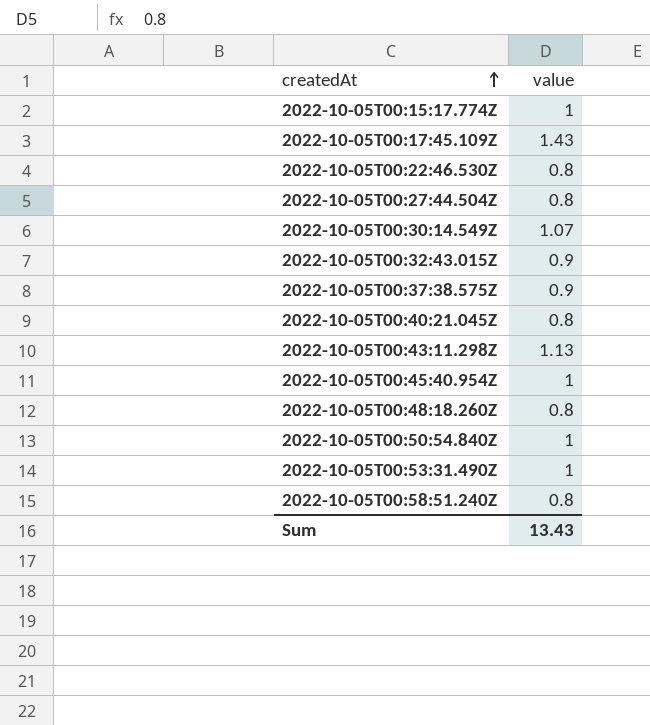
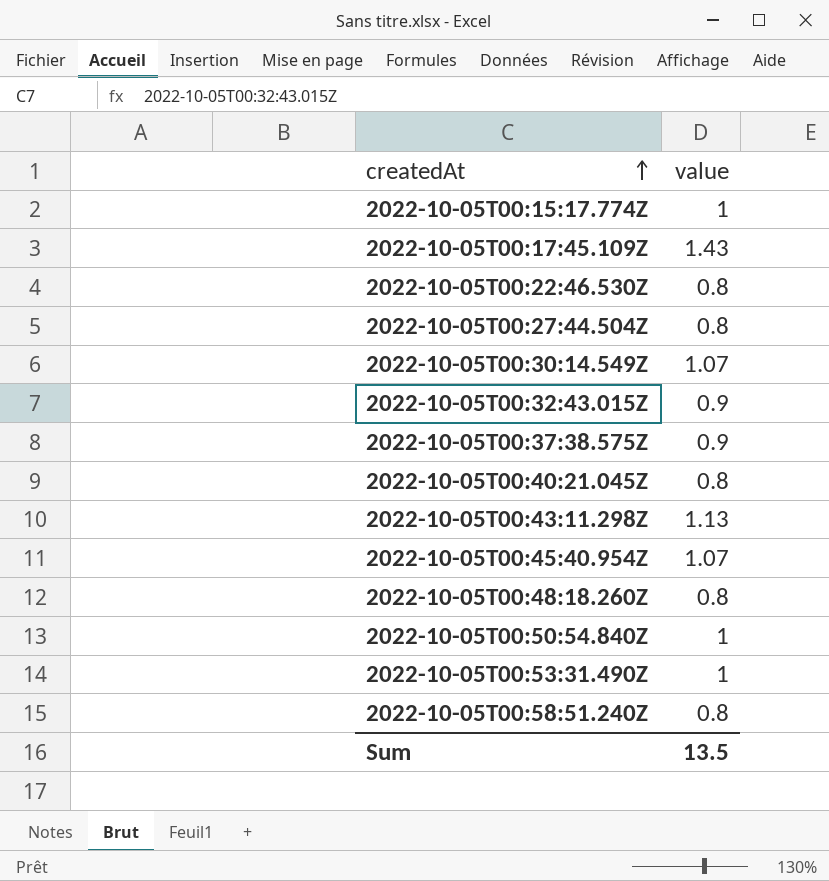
2022-10-05T00:45:40.954Z | value: 1 -> 1.07
Sum | value: 13.43 -> 13.5

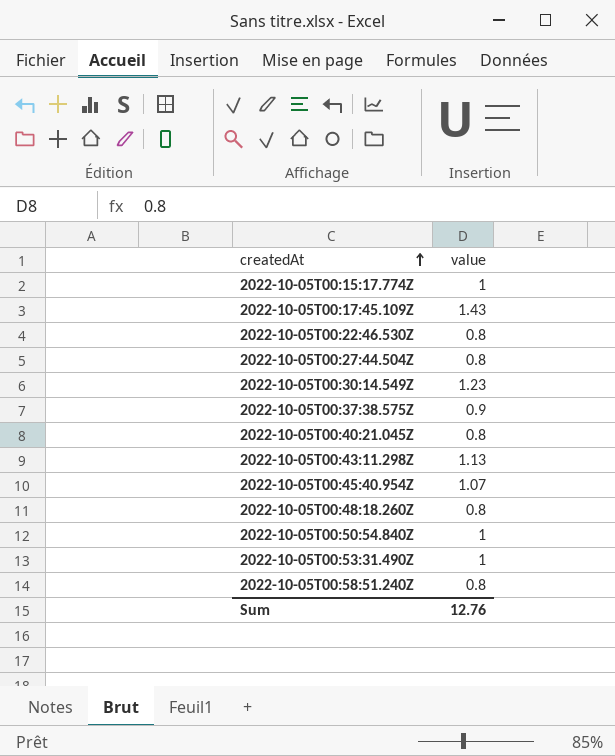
row 2022-10-05T00:32:43.015Z: 0.9 -> none
2022-10-05T00:30:14.549Z | value: 1.07 -> 1.23
Sum | value: 13.5 -> 12.76

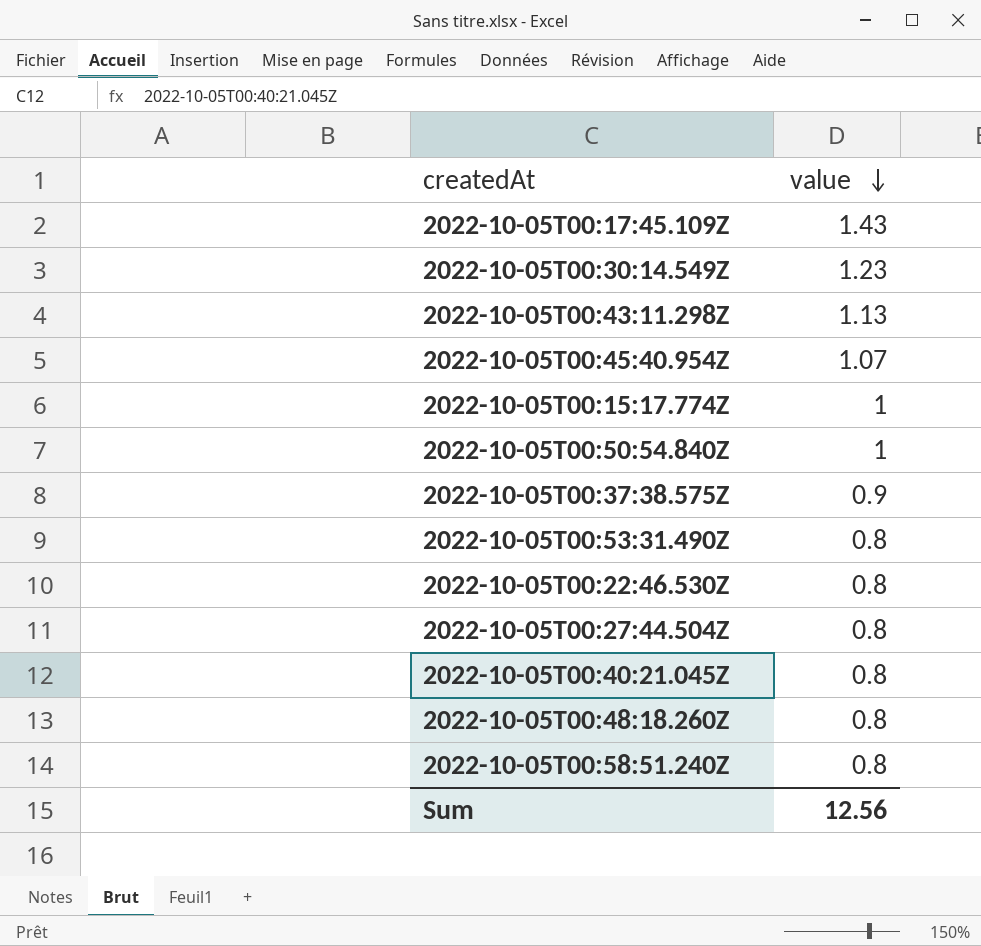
row order: createdAt ascending -> value descending
2022-10-05T00:53:31.490Z | value: 1 -> 0.8
Sum | value: 12.76 -> 12.56

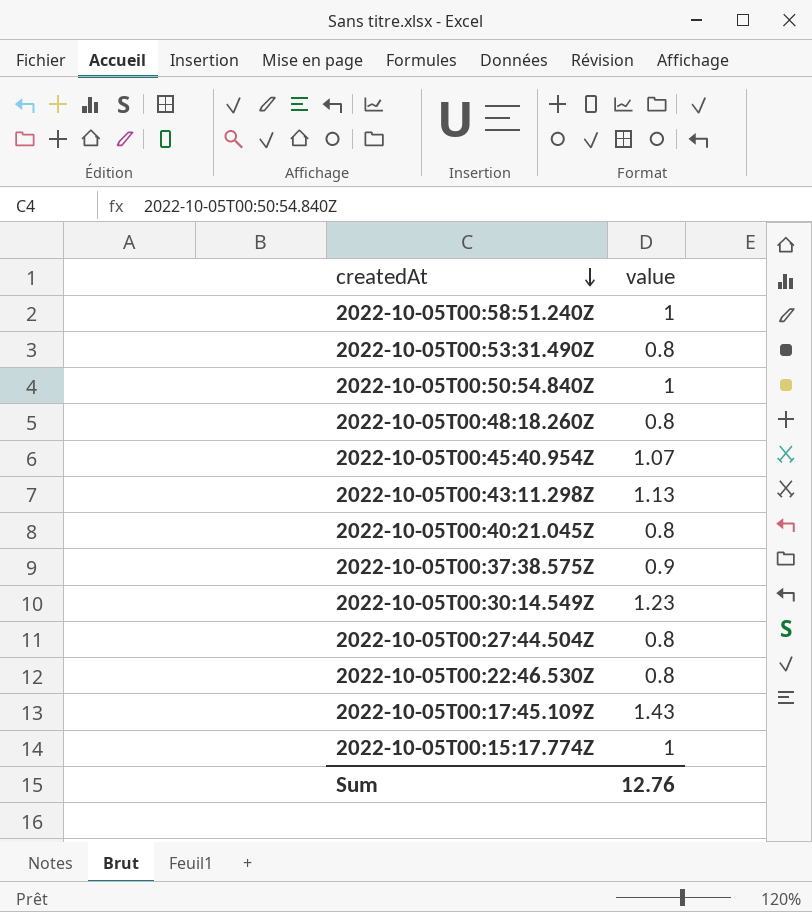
row order: value descending -> createdAt descending
2022-10-05T00:58:51.240Z | value: 0.8 -> 1
Sum | value: 12.56 -> 12.76

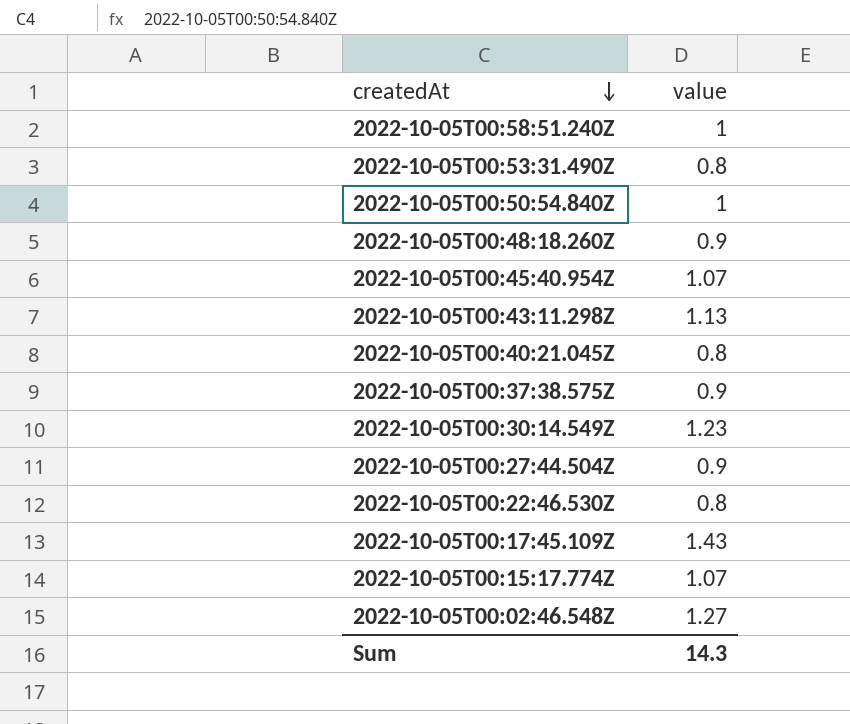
2022-10-05T00:48:18.260Z | value: 0.8 -> 0.9
2022-10-05T00:27:44.504Z | value: 0.8 -> 0.9
2022-10-05T00:15:17.774Z | value: 1 -> 1.07
row 2022-10-05T00:02:46.548Z: none -> 1.27
Sum | value: 12.76 -> 14.3

